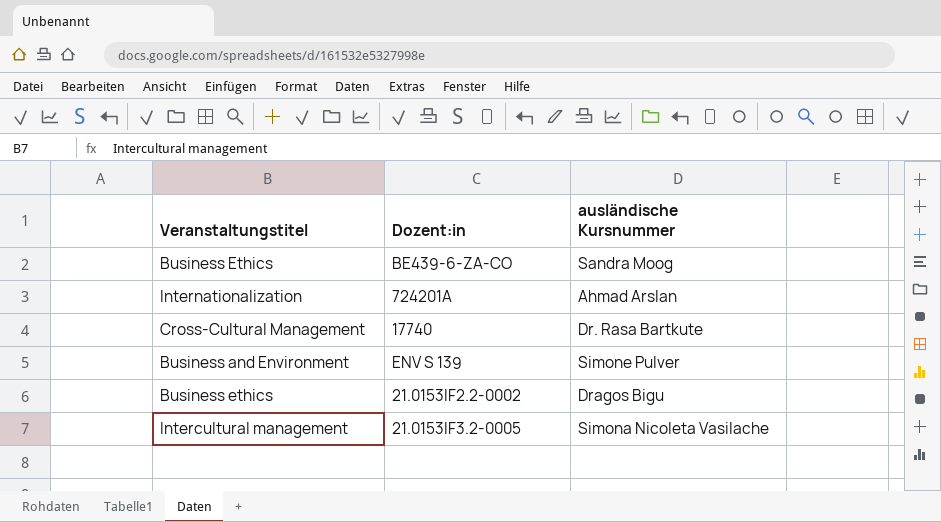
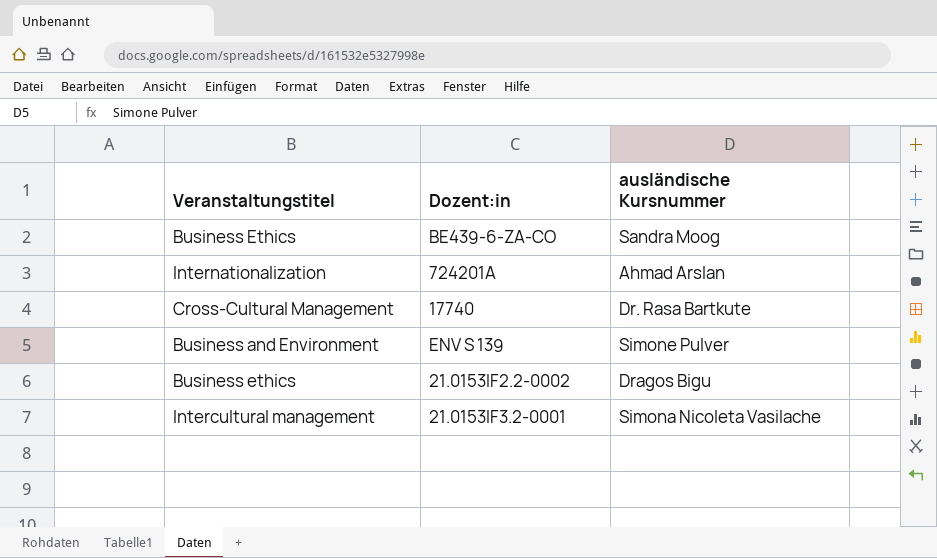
Intercultural management | Dozent:in: 21.0153IF3.2-0005 -> 21.0153IF3.2-0001

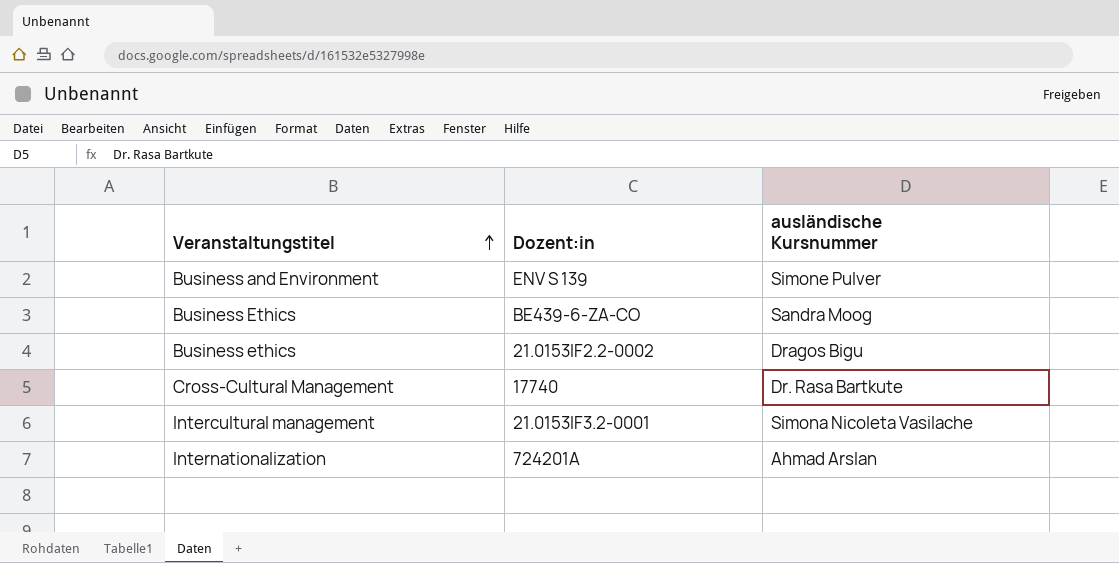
row order: none -> Veranstaltungstitel ascending

